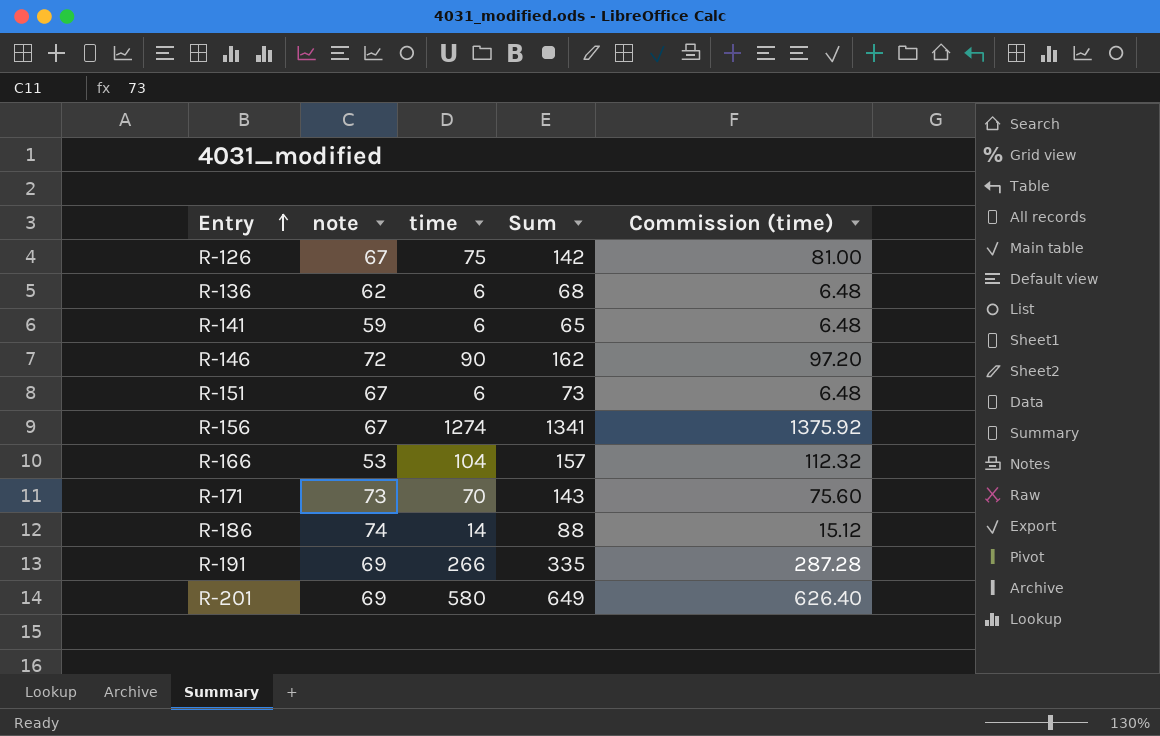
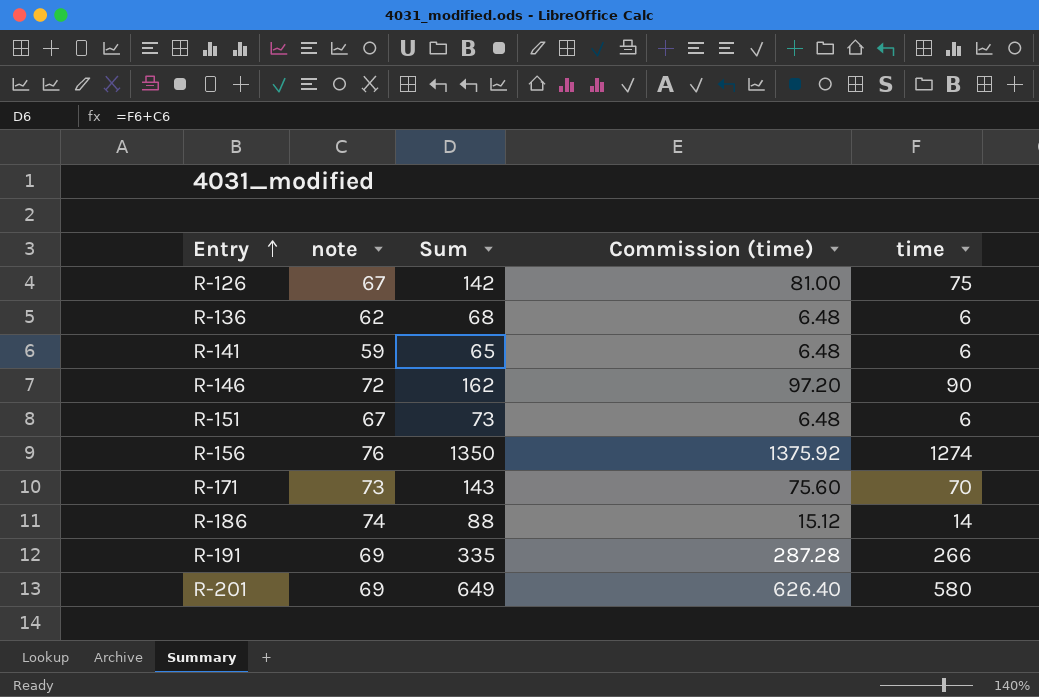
column time | position: 3 -> 5
row R-166: 53 | 104 | 157 | 112.32 -> none
R-156 | note: 67 -> 76
R-156 | Sum: 1341 -> 1350

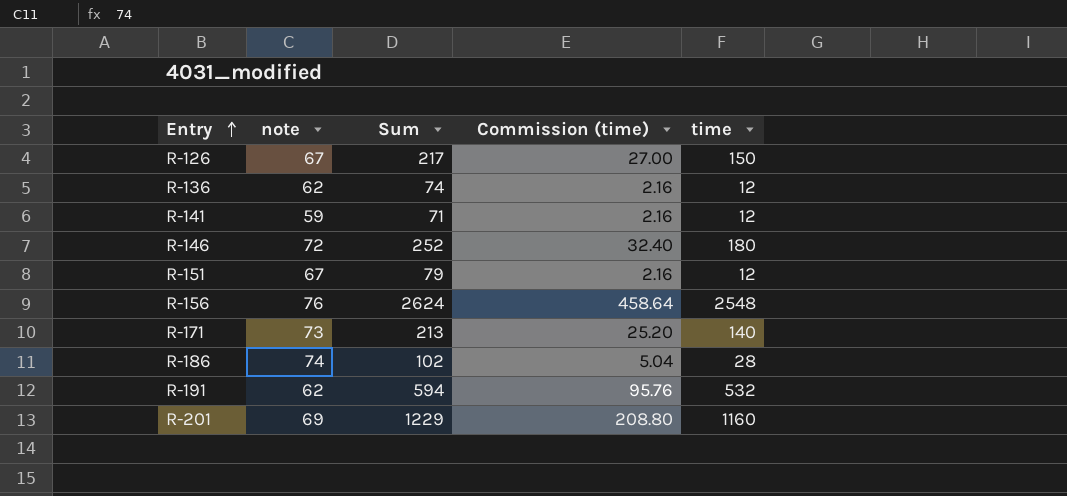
column Commission (time) | formula: [time] * 1.08 -> [time] * 0.18
R-126 | Sum: 142 -> 217
R-126 | time: 75 -> 150
R-136 | Sum: 68 -> 74
R-136 | time: 6 -> 12
R-141 | Sum: 65 -> 71
R-141 | time: 6 -> 12
R-146 | Sum: 162 -> 252
R-146 | time: 90 -> 180
R-151 | Sum: 73 -> 79
R-151 | time: 6 -> 12
R-156 | Sum: 1350 -> 2624
R-156 | time: 1274 -> 2548
R-171 | Sum: 143 -> 213
R-171 | time: 70 -> 140
R-186 | Sum: 88 -> 102
R-186 | time: 14 -> 28
R-191 | note: 69 -> 62
R-191 | Sum: 335 -> 594
R-191 | time: 266 -> 532
R-201 | Sum: 649 -> 1229
R-201 | time: 580 -> 1160

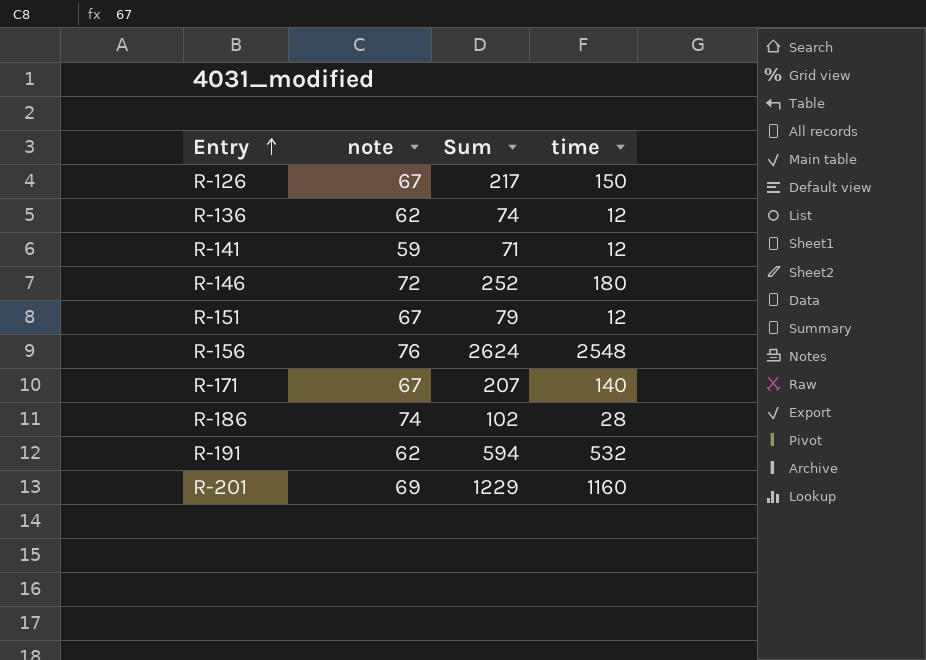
column Commission (time) | formula: [time] * 0.18 -> none
R-171 | note: 73 -> 67
R-171 | Sum: 213 -> 207

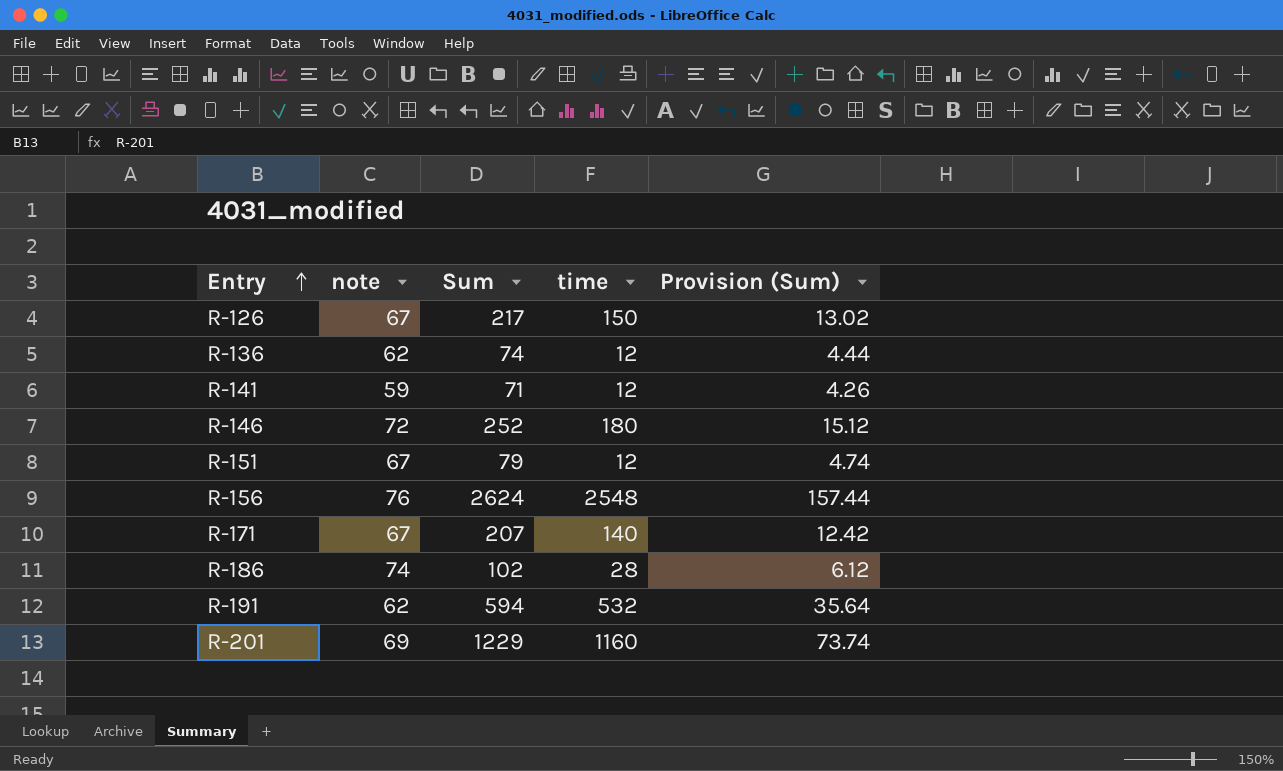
column Provision (Sum) | formula: none -> [Sum] * 0.06

